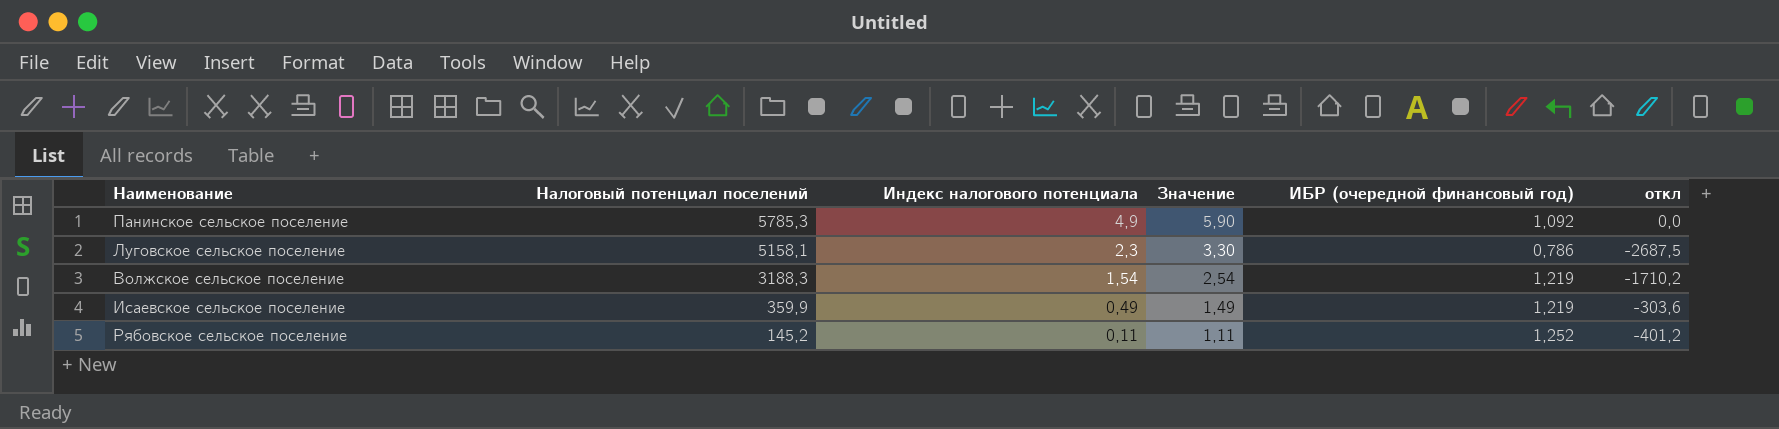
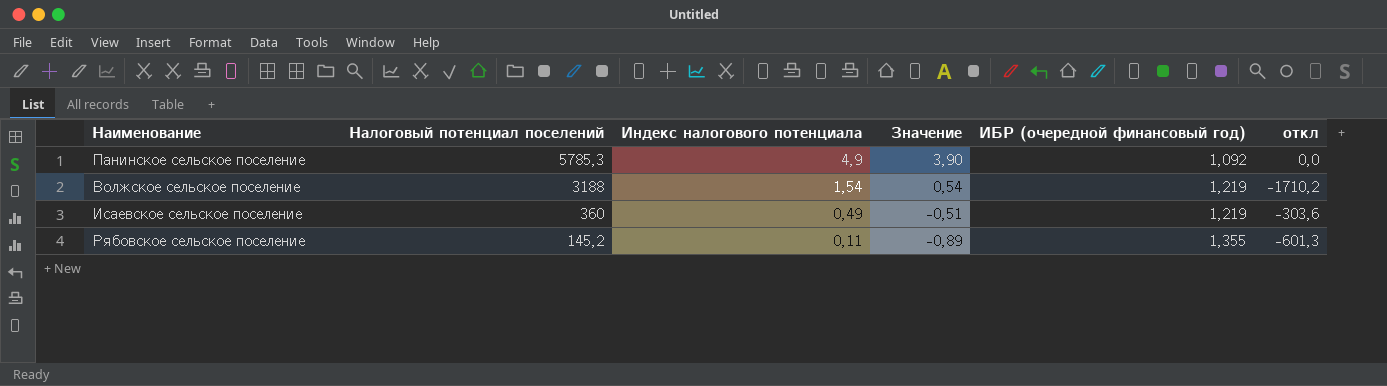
column Значение | formula: [Индекс налогового потенциала] + 1 -> [Индекс налогового потенциала] - 1
row Луговское сельское поселение: 5158,1 | 2,3 | 3,30 | 0,786 | -2687,5 -> none
Волжское сельское поселение | Налоговый потенциал поселений: 3188,3 -> 3188
Исаевское сельское поселение | Налоговый потенциал поселений: 359,9 -> 360
Рябовское сельское поселение | ИБР (очередной финансовый год): 1,252 -> 1,355
Рябовское сельское поселение | откл: -401,2 -> -601,3

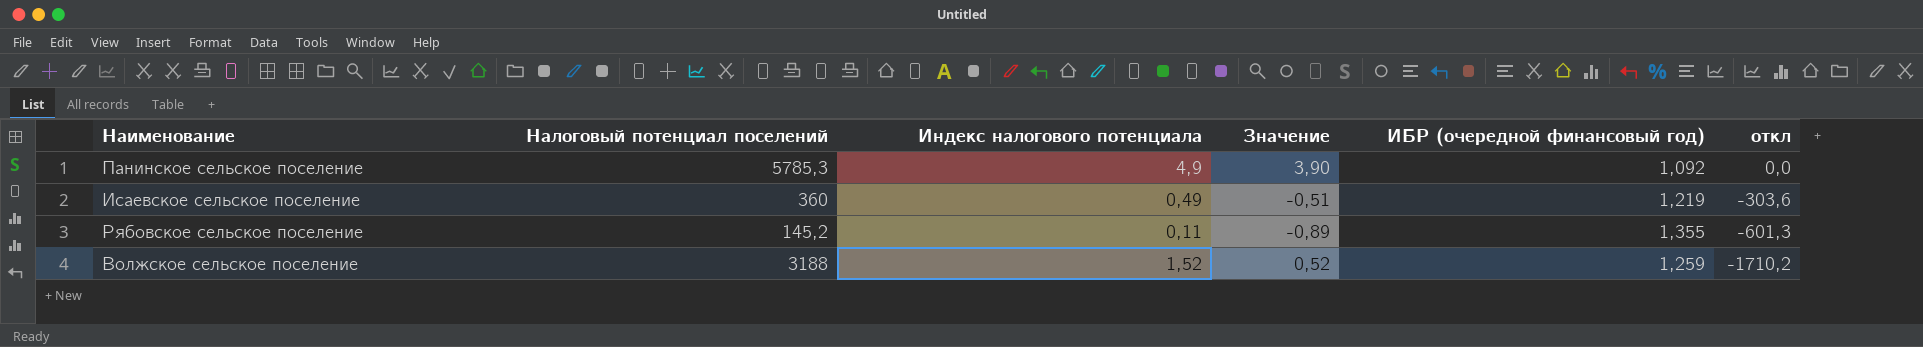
row order: Налоговый потенциал поселений descending -> откл descending
Волжское сельское поселение | Индекс налогового потенциала: 1,54 -> 1,52
Волжское сельское поселение | Значение: 0,54 -> 0,52
Волжское сельское поселение | ИБР (очередной финансовый год): 1,219 -> 1,259

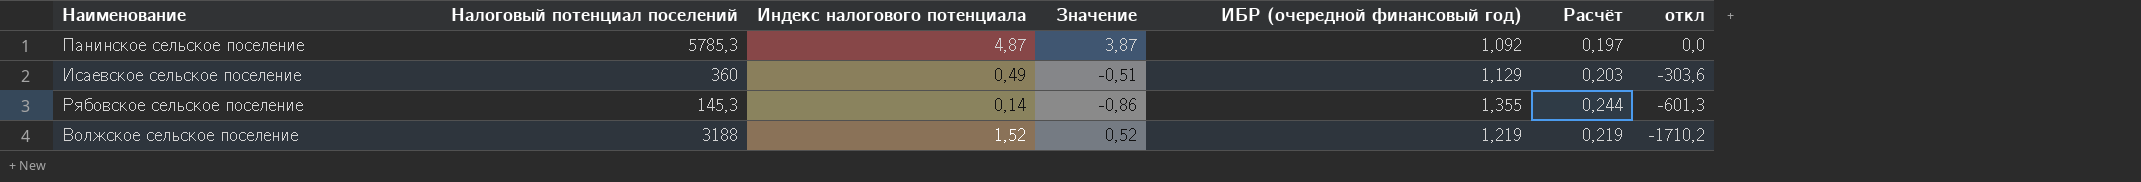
column Расчёт | formula: none -> [ИБР (очередной финансовый год)] * 0,18
Панинское сельское поселение | Индекс налогового потенциала: 4,9 -> 4,87
Панинское сельское поселение | Значение: 3,90 -> 3,87
Исаевское сельское поселение | ИБР (очередной финансовый год): 1,219 -> 1,129
Рябовское сельское поселение | Налоговый потенциал поселений: 145,2 -> 145,3
Рябовское сельское поселение | Индекс налогового потенциала: 0,11 -> 0,14
Рябовское сельское поселение | Значение: -0,89 -> -0,86
Волжское сельское поселение | ИБР (очередной финансовый год): 1,259 -> 1,219

